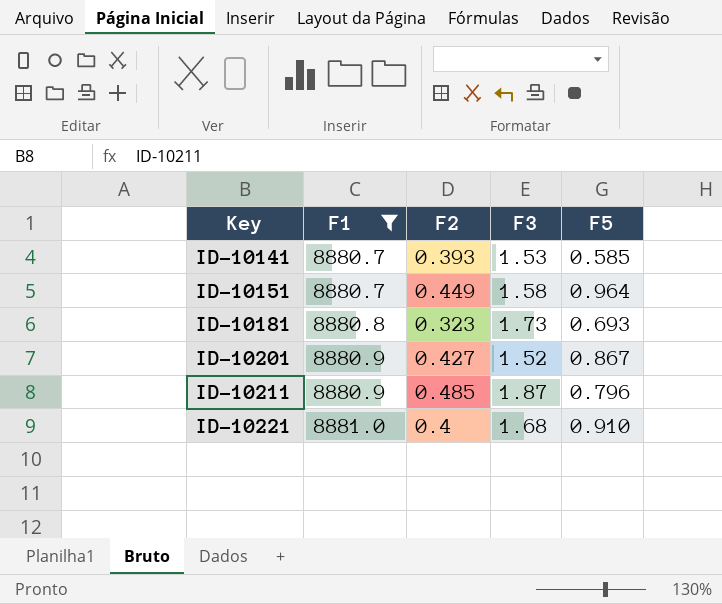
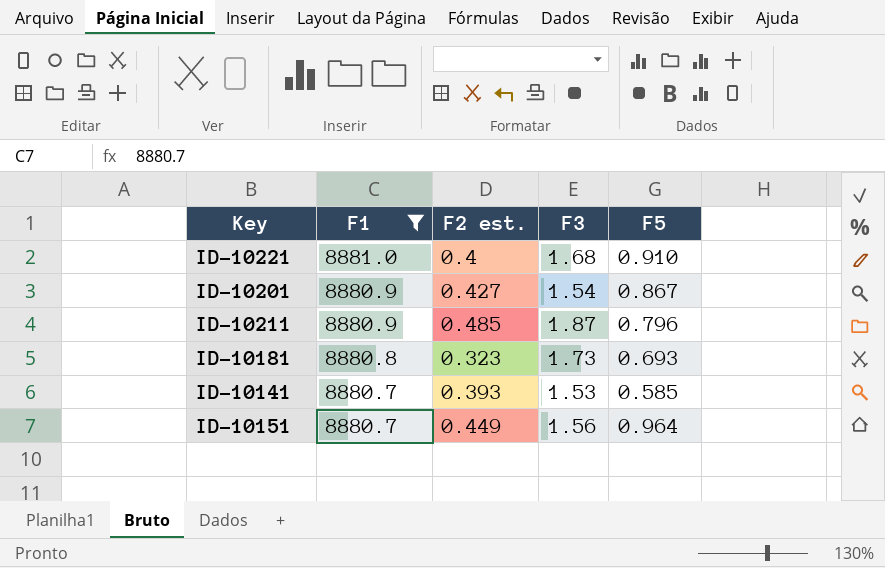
row order: Key ascending -> F1 descending
column name: F2 -> F2 est.
ID-10201 | F3: 1.52 -> 1.54
ID-10151 | F3: 1.58 -> 1.56

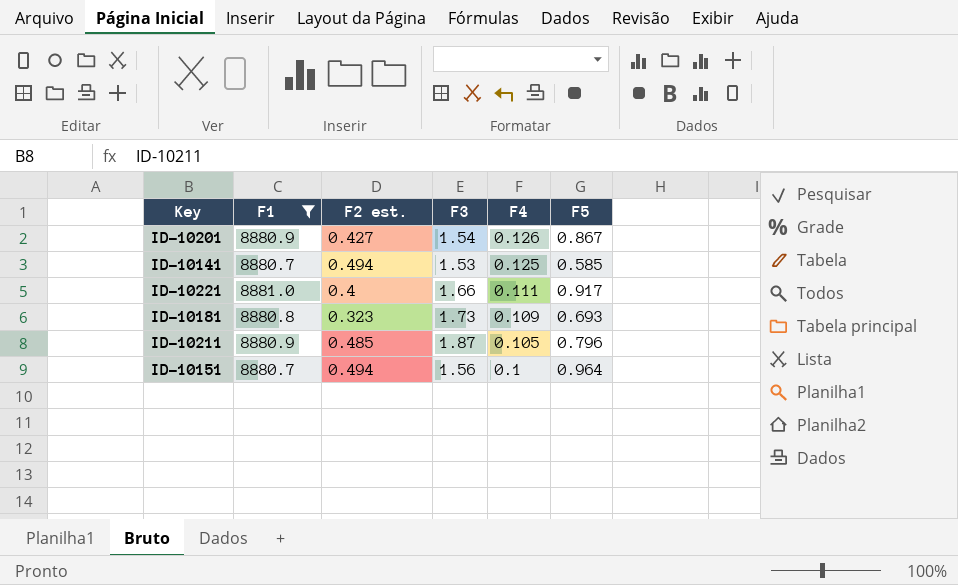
row order: F1 descending -> F4 descending
column F4 | position: none -> 5
ID-10141 | F2 est.: 0.393 -> 0.494
ID-10221 | F3: 1.68 -> 1.66
ID-10221 | F5: 0.910 -> 0.917
ID-10151 | F2 est.: 0.449 -> 0.494

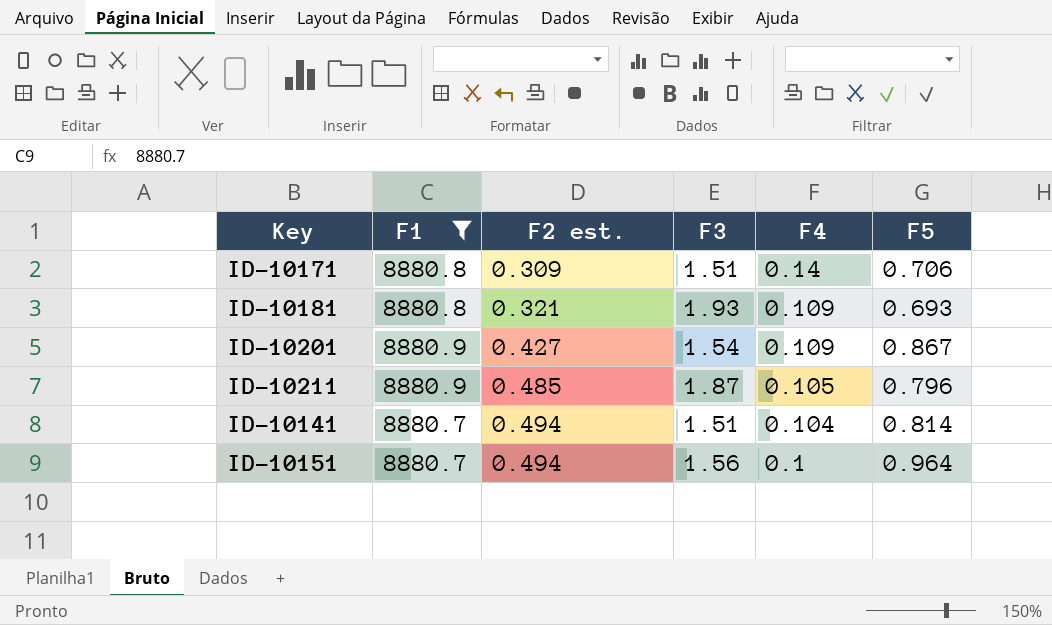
row order: F4 descending -> F2 est. ascending
row ID-10221: 8881.0 | 0.4 | 1.66 | 0.111 | 0.917 -> none
row ID-10171: none -> 8880.8 | 0.309 | 1.51 | 0.14 | 0.706
ID-10181 | F2 est.: 0.323 -> 0.321
ID-10181 | F3: 1.73 -> 1.93
ID-10201 | F4: 0.126 -> 0.109
ID-10141 | F3: 1.53 -> 1.51
ID-10141 | F4: 0.125 -> 0.104
ID-10141 | F5: 0.585 -> 0.814

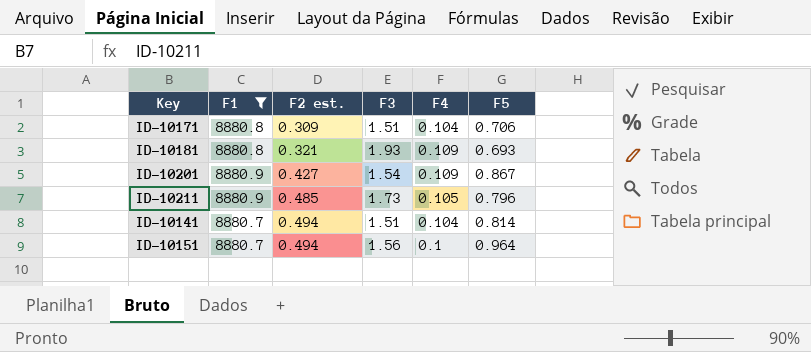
ID-10171 | F4: 0.14 -> 0.104
ID-10211 | F3: 1.87 -> 1.73

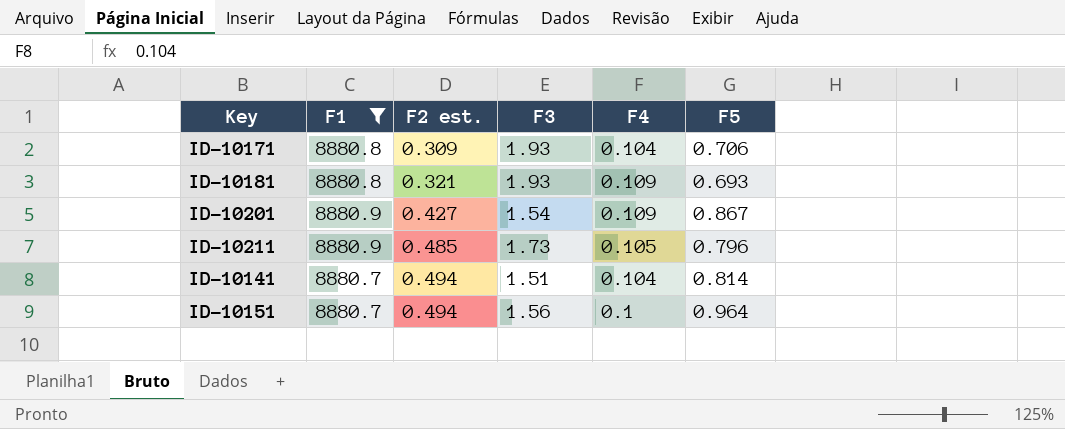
ID-10171 | F3: 1.51 -> 1.93

